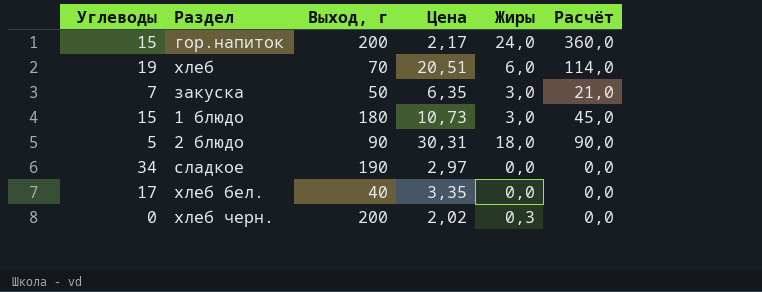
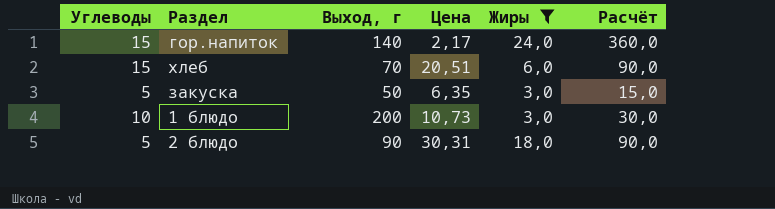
filter: none -> Жиры >= 3,0
гор.напиток | Выход, г: 200 -> 140
хлеб | Углеводы: 19 -> 15
хлеб | Расчёт: 114,0 -> 90,0
закуска | Углеводы: 7 -> 5
закуска | Расчёт: 21,0 -> 15,0
1 блюдо | Углеводы: 15 -> 10
1 блюдо | Выход, г: 180 -> 200
1 блюдо | Расчёт: 45,0 -> 30,0

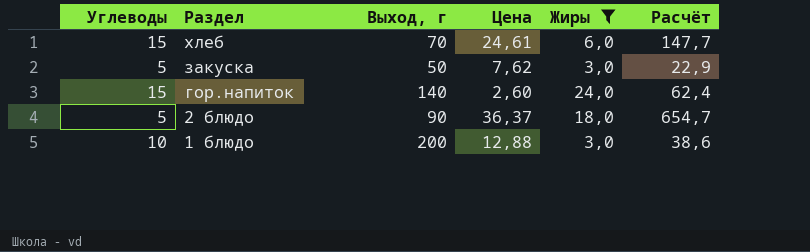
row order: none -> Раздел descending
column Расчёт | formula: [Углеводы] * [Жиры] -> [Цена] * [Жиры]
хлеб | Цена: 20,51 -> 24,61
закуска | Цена: 6,35 -> 7,62
гор.напиток | Цена: 2,17 -> 2,60
2 блюдо | Цена: 30,31 -> 36,37
1 блюдо | Цена: 10,73 -> 12,88

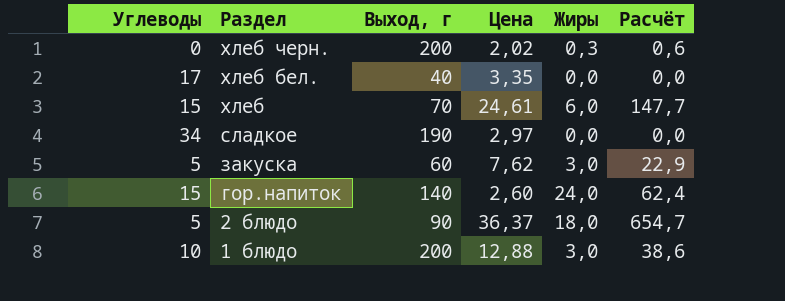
filter: Жиры >= 3,0 -> none
закуска | Выход, г: 50 -> 60

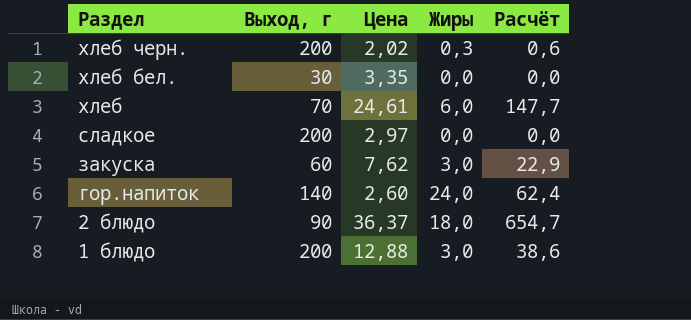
column Углеводы | position: 1 -> none
хлеб бел. | Выход, г: 40 -> 30
сладкое | Выход, г: 190 -> 200

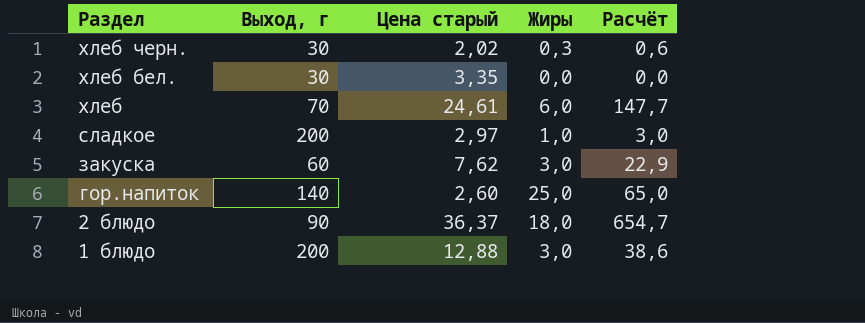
column name: Цена -> Цена старый
хлеб черн. | Выход, г: 200 -> 30
сладкое | Жиры: 0,0 -> 1,0
сладкое | Расчёт: 0,0 -> 3,0
гор.напиток | Жиры: 24,0 -> 25,0
гор.напиток | Расчёт: 62,4 -> 65,0

